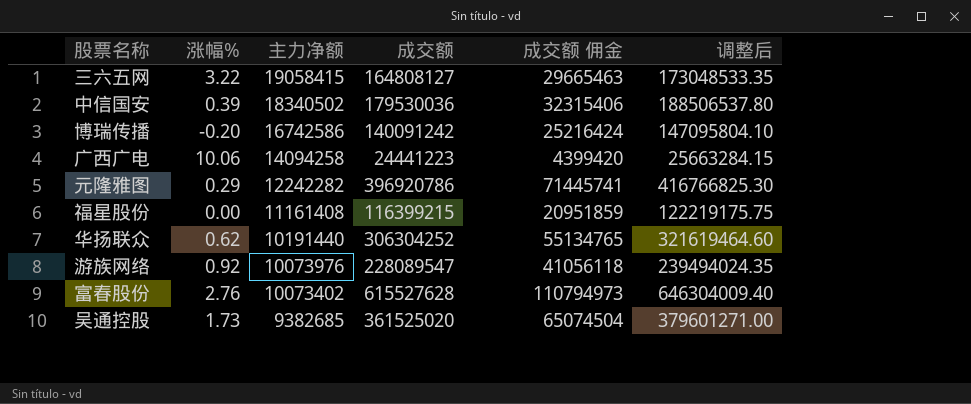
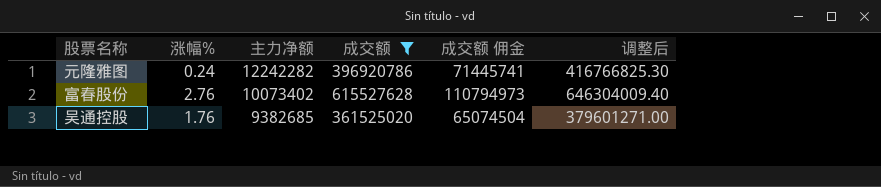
filter: none -> 成交额 >= 361525020
元隆雅图 | 涨幅%: 0.29 -> 0.24
吴通控股 | 涨幅%: 1.73 -> 1.76

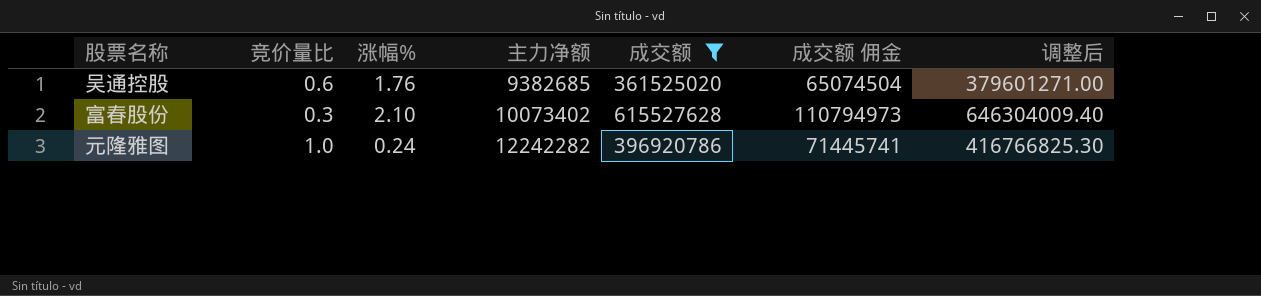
row order: 主力净额 descending -> 主力净额 ascending
column 竞价量比 | position: none -> 2
富春股份 | 涨幅%: 2.76 -> 2.10

